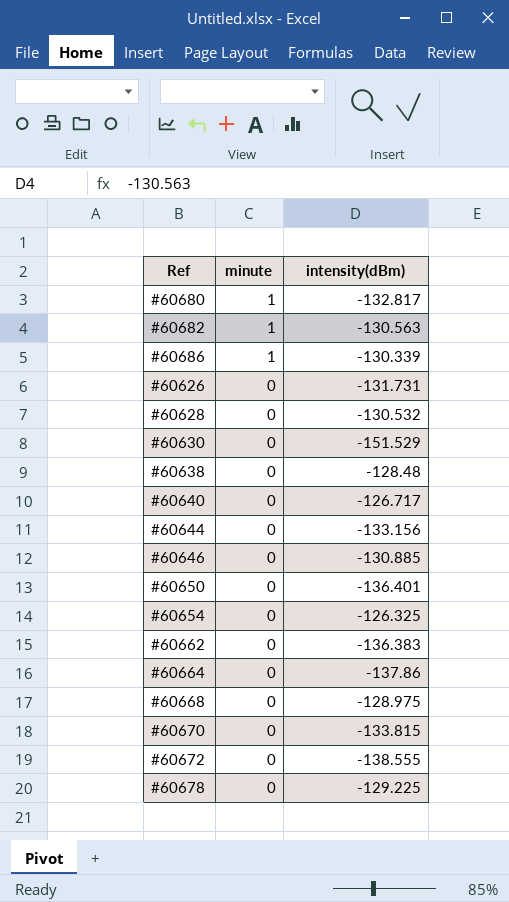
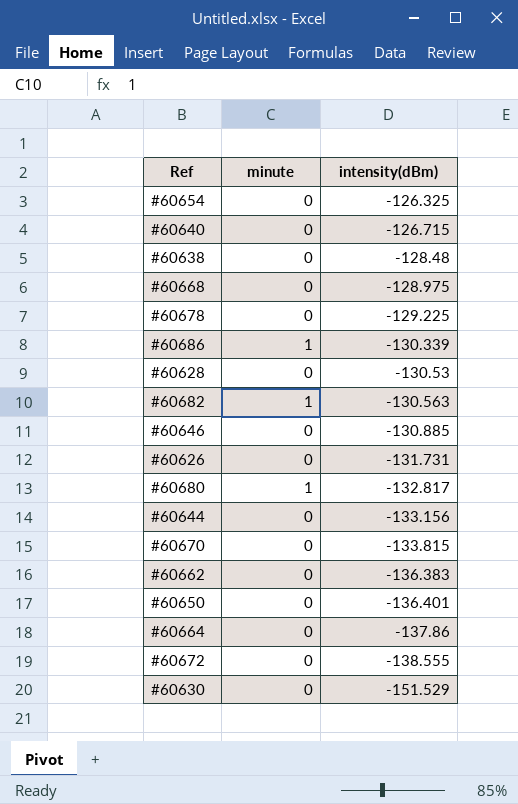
row order: minute descending -> intensity(dBm) descending
#60640 | intensity(dBm): -126.717 -> -126.715
#60628 | intensity(dBm): -130.532 -> -130.53

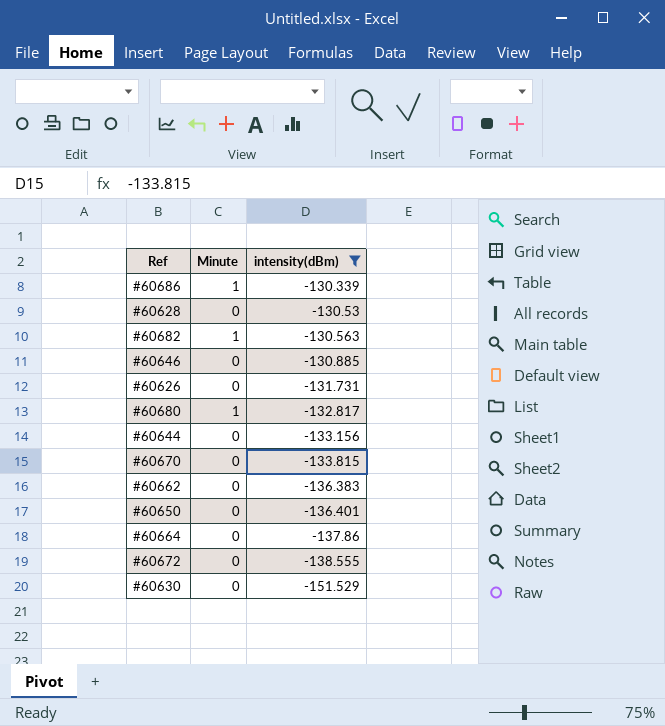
filter: none -> intensity(dBm) <= -130.339
column name: minute -> Minute

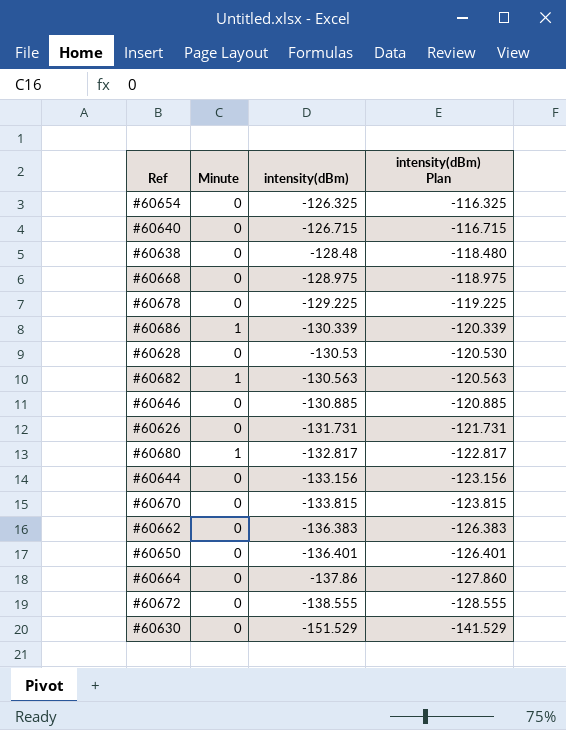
filter: intensity(dBm) <= -130.339 -> none
column intensity(dBm) Plan | formula: none -> [intensity(dBm)] + 10

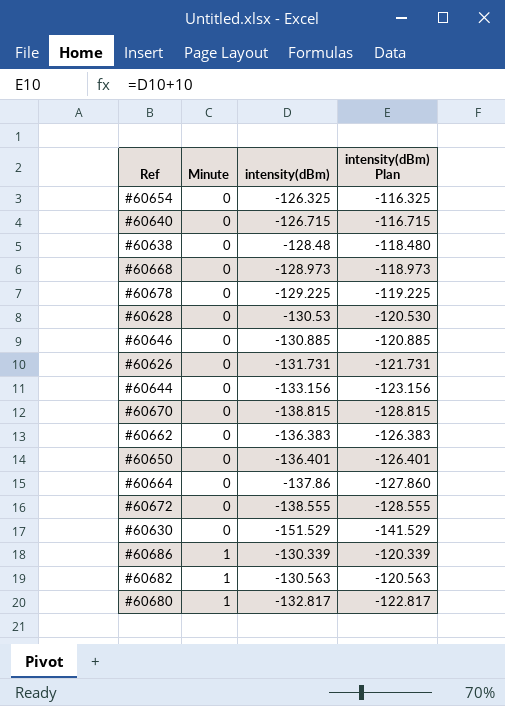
row order: intensity(dBm) descending -> Minute ascending
#60668 | intensity(dBm): -128.975 -> -128.973
#60668 | intensity(dBm) Plan: -118.975 -> -118.973
#60670 | intensity(dBm): -133.815 -> -138.815
#60670 | intensity(dBm) Plan: -123.815 -> -128.815

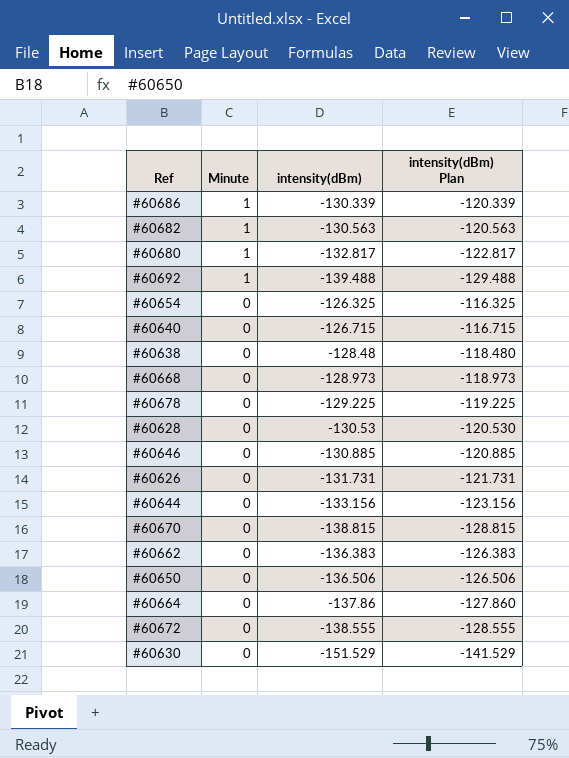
row order: Minute ascending -> Minute descending
row #60692: none -> 1 | -139.488 | -129.488
#60650 | intensity(dBm): -136.401 -> -136.506
#60650 | intensity(dBm) Plan: -126.401 -> -126.506

